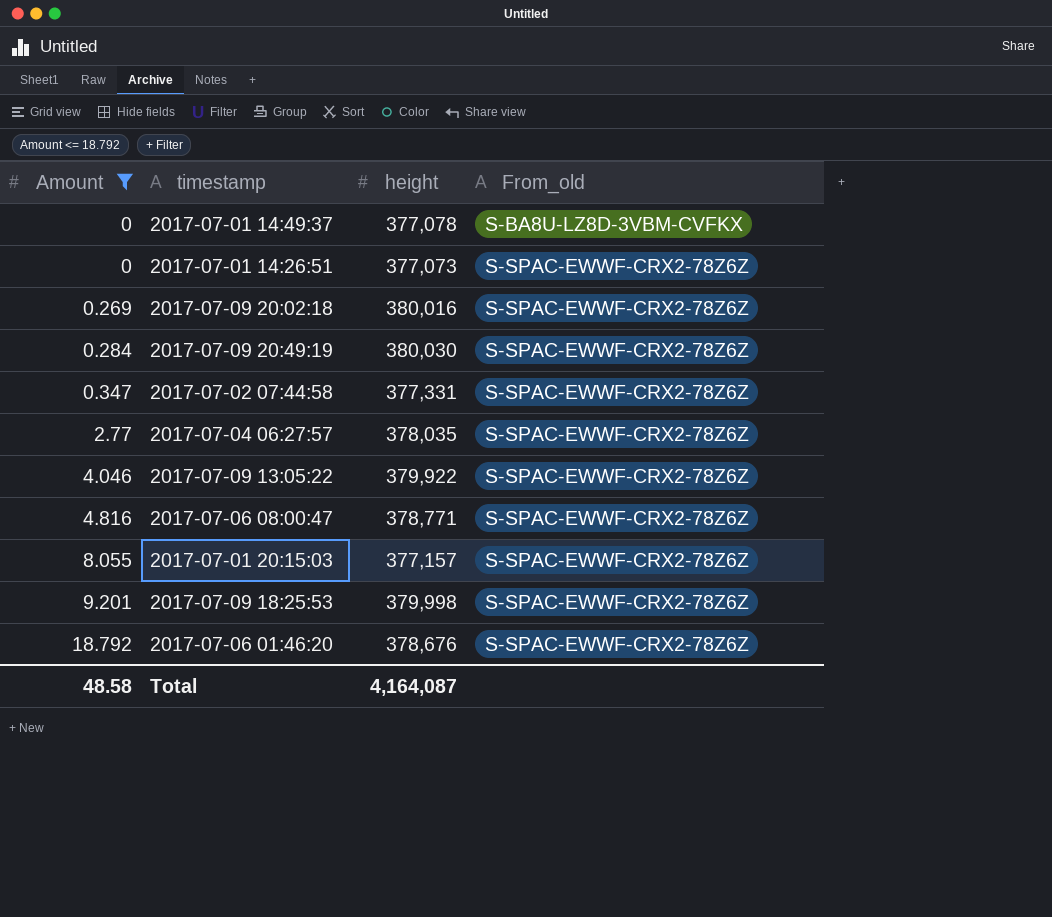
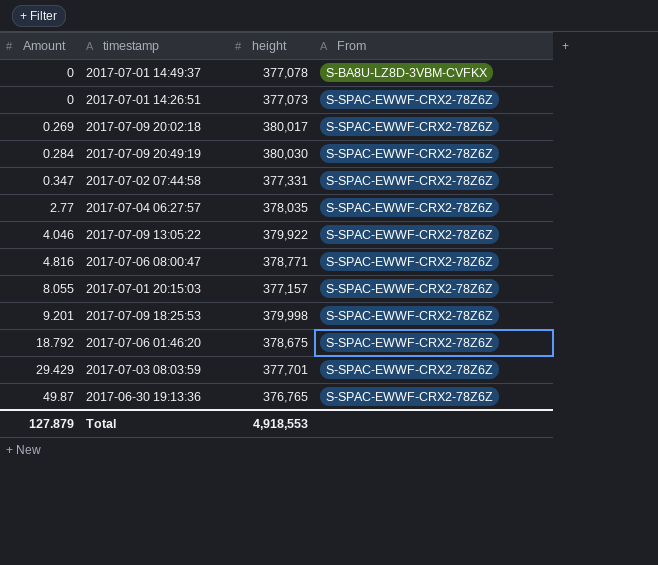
filter: Amount <= 18.792 -> none
column name: From_old -> From
2017-07-09 20:02:18 | height: 380,016 -> 380,017
2017-07-06 01:46:20 | height: 378,676 -> 378,675
Total | Amount: 48.58 -> 127.879
Total | height: 4,164,087 -> 4,918,553

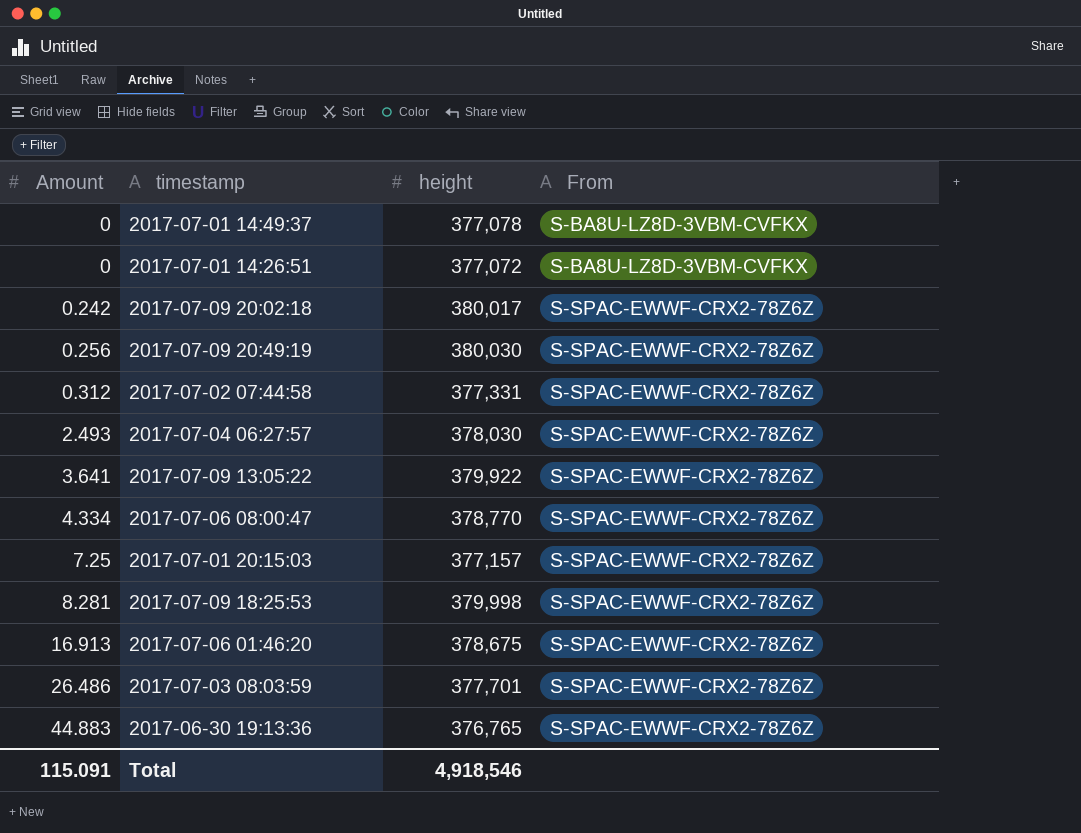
2017-07-01 14:26:51 | height: 377,073 -> 377,072
2017-07-01 14:26:51 | From: S-SPAC-EWWF-CRX2-78Z6Z -> S-BA8U-LZ8D-3VBM-CVFKX
2017-07-09 20:02:18 | Amount: 0.269 -> 0.242
2017-07-09 20:49:19 | Amount: 0.284 -> 0.256
2017-07-02 07:44:58 | Amount: 0.347 -> 0.312
2017-07-04 06:27:57 | Amount: 2.77 -> 2.493
2017-07-04 06:27:57 | height: 378,035 -> 378,030
2017-07-09 13:05:22 | Amount: 4.046 -> 3.641
2017-07-06 08:00:47 | Amount: 4.816 -> 4.334
2017-07-06 08:00:47 | height: 378,771 -> 378,770
2017-07-01 20:15:03 | Amount: 8.055 -> 7.25
2017-07-09 18:25:53 | Amount: 9.201 -> 8.281
2017-07-06 01:46:20 | Amount: 18.792 -> 16.913
2017-07-03 08:03:59 | Amount: 29.429 -> 26.486
2017-06-30 19:13:36 | Amount: 49.87 -> 44.883
Total | Amount: 127.879 -> 115.091
Total | height: 4,918,553 -> 4,918,546

